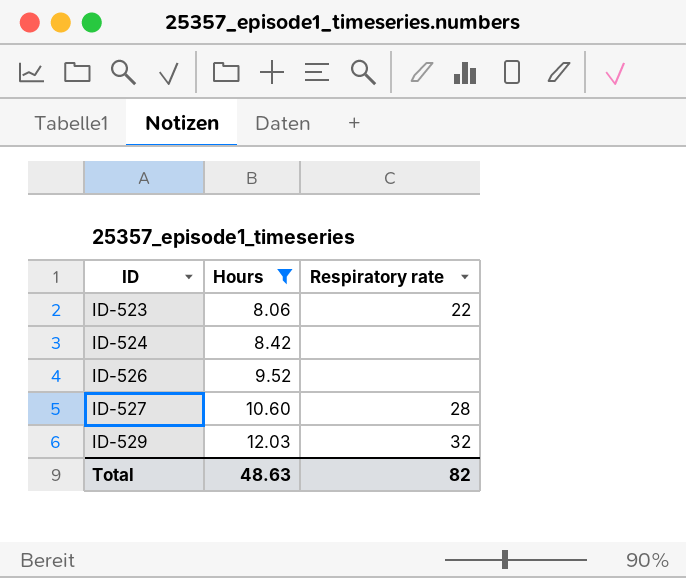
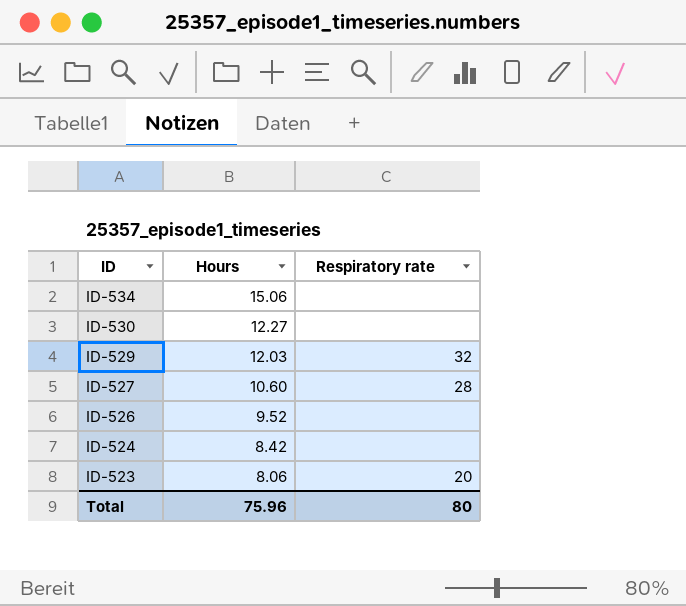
filter: Hours <= 12.03 -> none
row order: ID ascending -> ID descending
ID-523 | Respiratory rate: 22 -> 20
Total | Hours: 48.63 -> 75.96
Total | Respiratory rate: 82 -> 80

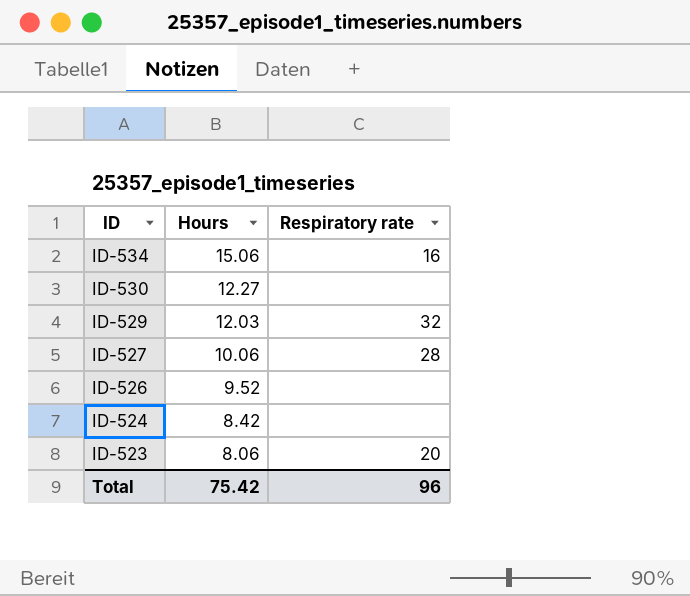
ID-534 | Respiratory rate: none -> 16
ID-527 | Hours: 10.60 -> 10.06
Total | Hours: 75.96 -> 75.42
Total | Respiratory rate: 80 -> 96

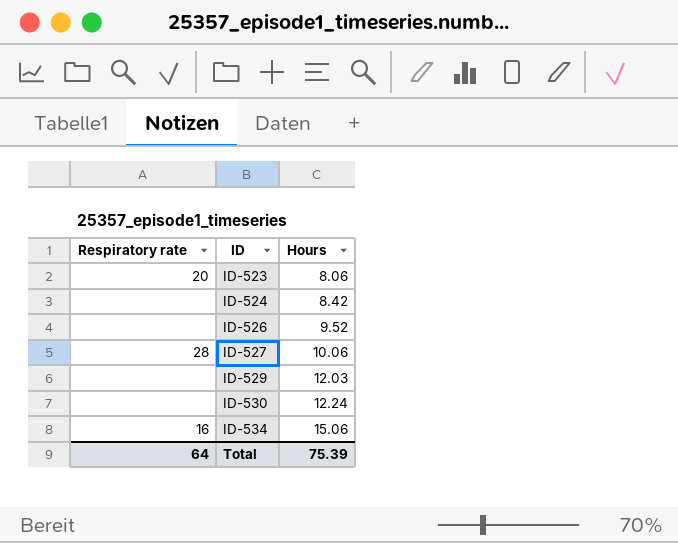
row order: ID descending -> ID ascending
column Respiratory rate | position: 3 -> 1
ID-529 | Respiratory rate: 32 -> none
ID-530 | Hours: 12.27 -> 12.24
Total | Respiratory rate: 96 -> 64
Total | Hours: 75.42 -> 75.39

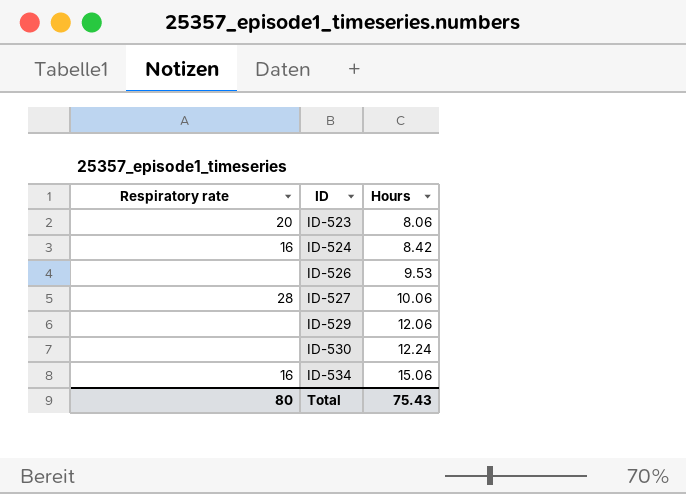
ID-524 | Respiratory rate: none -> 16
ID-526 | Hours: 9.52 -> 9.53
ID-529 | Hours: 12.03 -> 12.06
Total | Respiratory rate: 64 -> 80
Total | Hours: 75.39 -> 75.43

